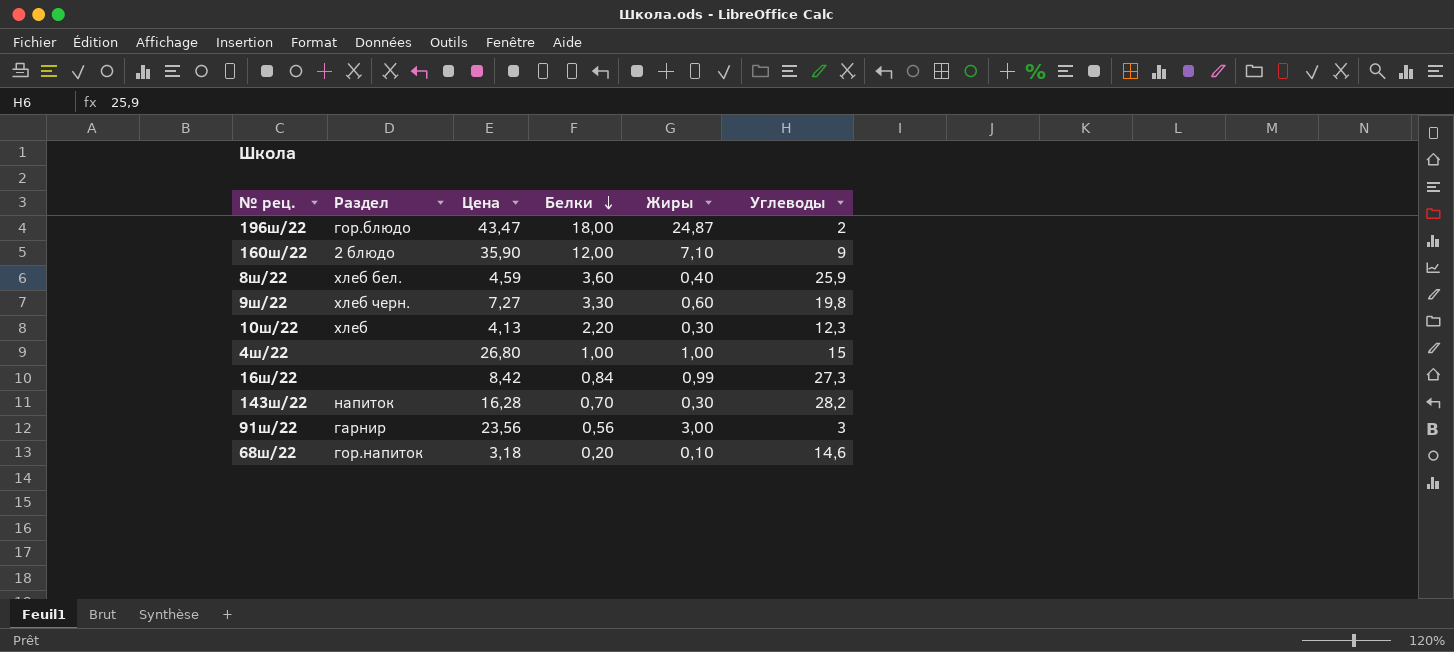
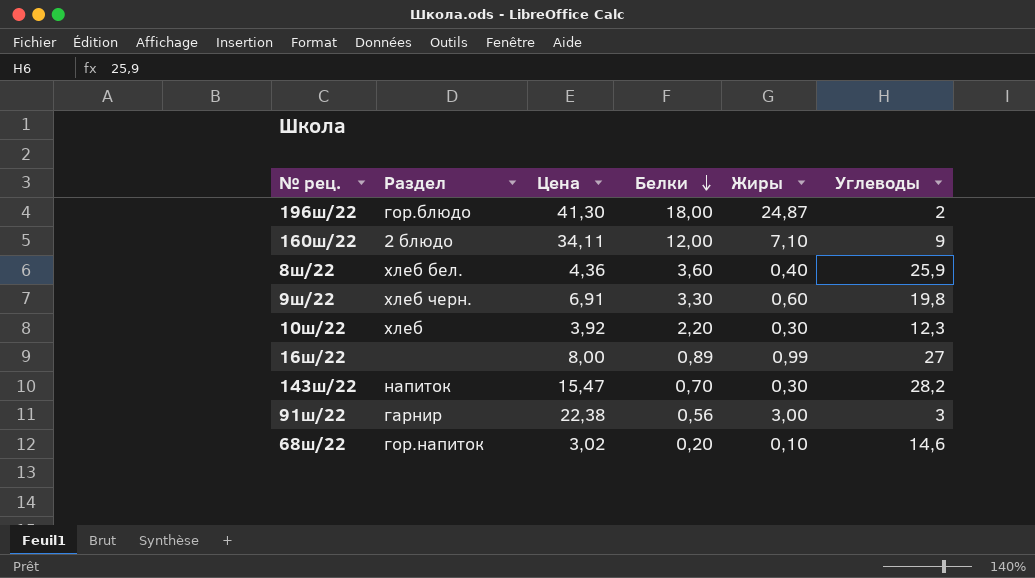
row 4ш/22: none | 26,80 | 1,00 | 1,00 | 15 -> none
196ш/22 | Цена: 43,47 -> 41,30
160ш/22 | Цена: 35,90 -> 34,11
8ш/22 | Цена: 4,59 -> 4,36
9ш/22 | Цена: 7,27 -> 6,91
10ш/22 | Цена: 4,13 -> 3,92
16ш/22 | Цена: 8,42 -> 8,00
16ш/22 | Белки: 0,84 -> 0,89
16ш/22 | Углеводы: 27,3 -> 27
143ш/22 | Цена: 16,28 -> 15,47
91ш/22 | Цена: 23,56 -> 22,38
68ш/22 | Цена: 3,18 -> 3,02

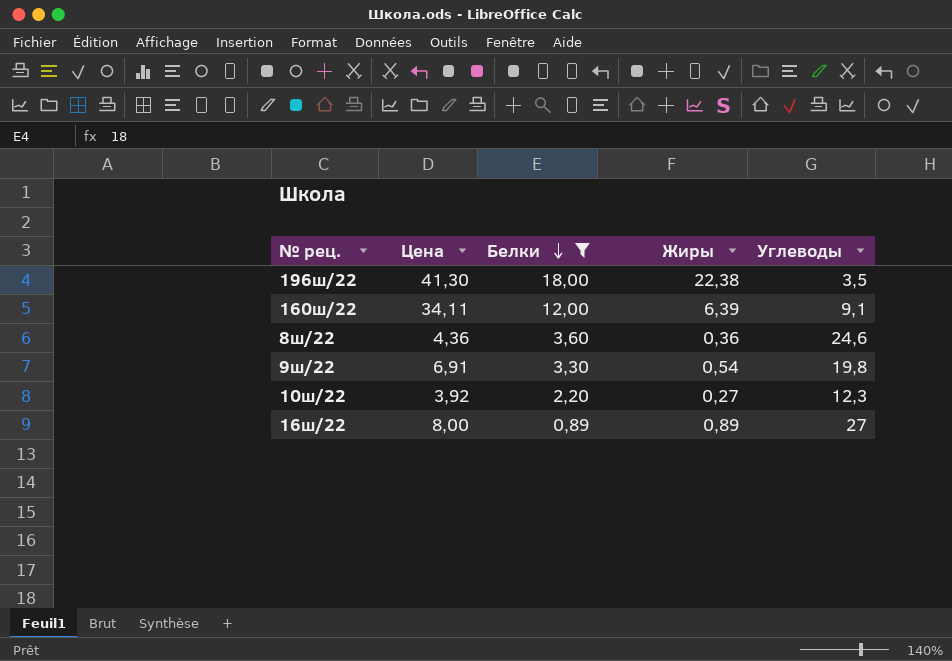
filter: none -> Белки >= 0,89
column Раздел | position: 2 -> none
196ш/22 | Жиры: 24,87 -> 22,38
196ш/22 | Углеводы: 2 -> 3,5
160ш/22 | Жиры: 7,10 -> 6,39
160ш/22 | Углеводы: 9 -> 9,1
8ш/22 | Жиры: 0,40 -> 0,36
8ш/22 | Углеводы: 25,9 -> 24,6
9ш/22 | Жиры: 0,60 -> 0,54
10ш/22 | Жиры: 0,30 -> 0,27
16ш/22 | Жиры: 0,99 -> 0,89

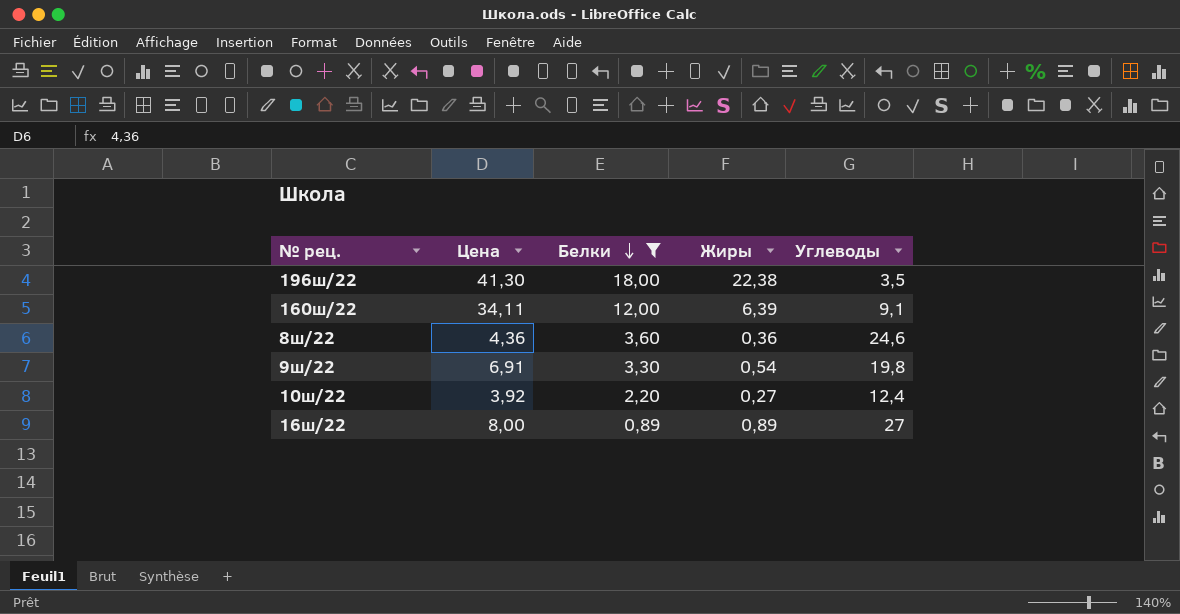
10ш/22 | Углеводы: 12,3 -> 12,4

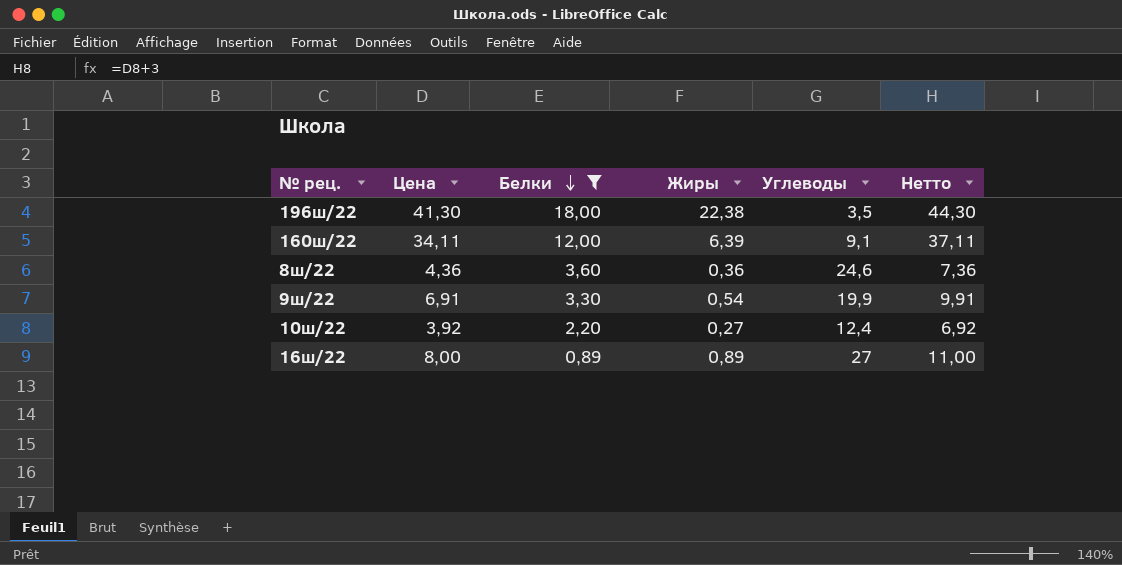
column Нетто | formula: none -> [Цена] + 3
9ш/22 | Углеводы: 19,8 -> 19,9

